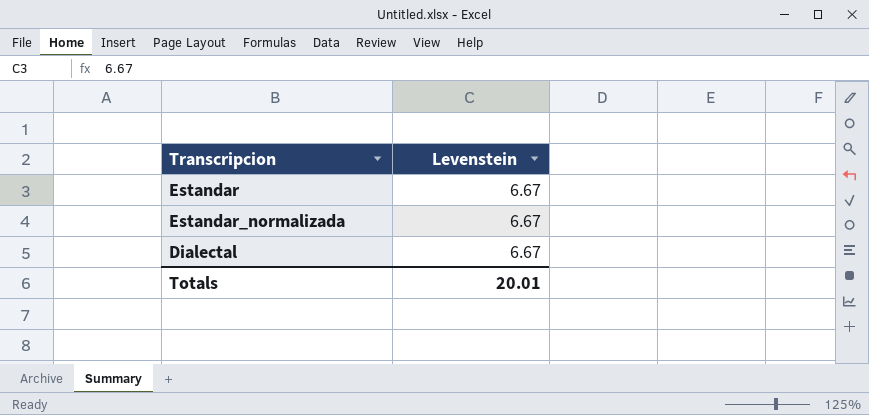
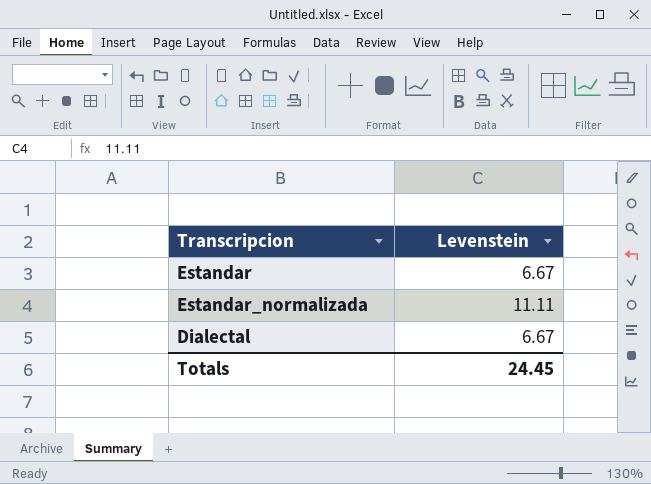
Estandar_normalizada | Levenstein: 6.67 -> 11.11
Totals | Levenstein: 20.01 -> 24.45

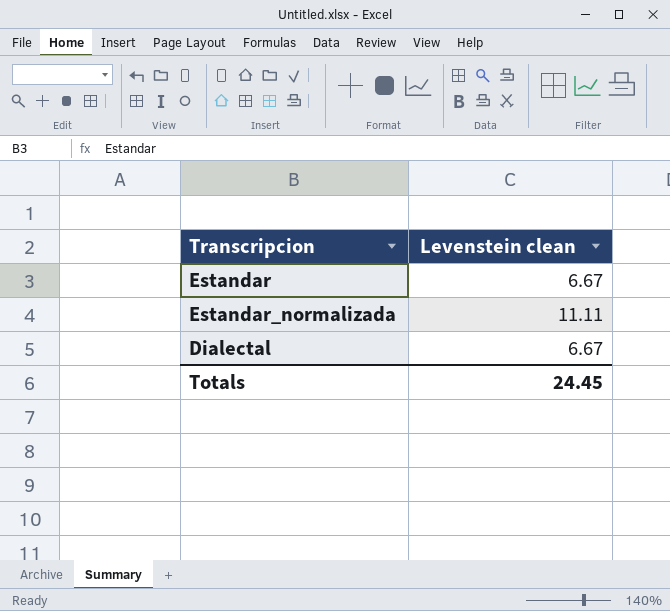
column name: Levenstein -> Levenstein clean

